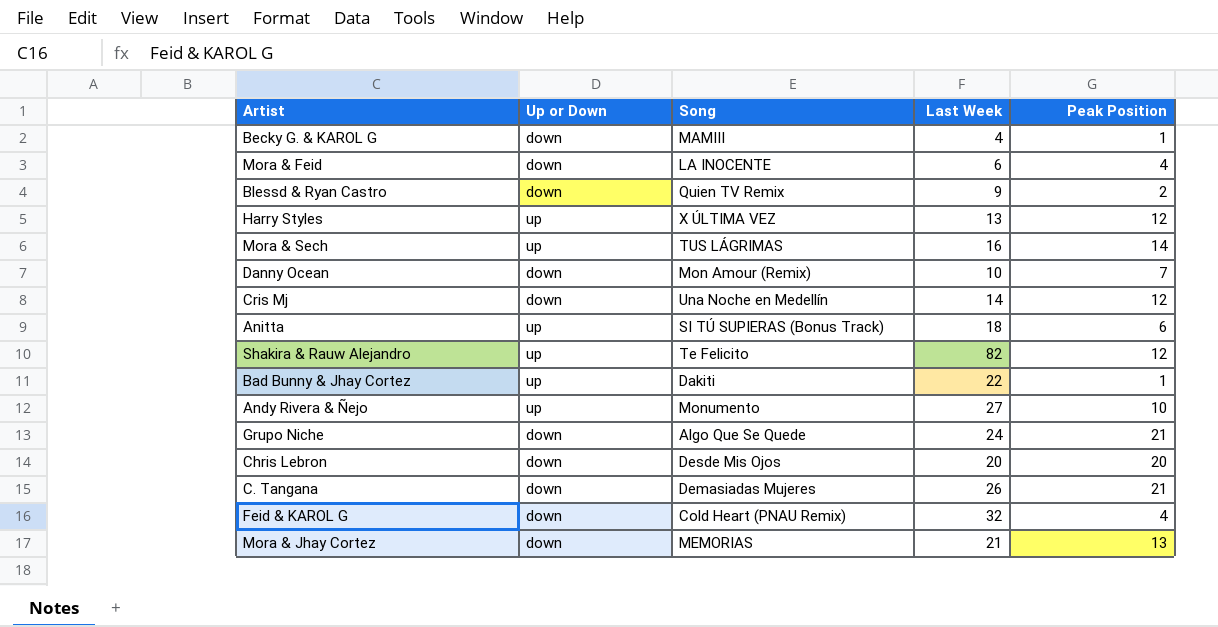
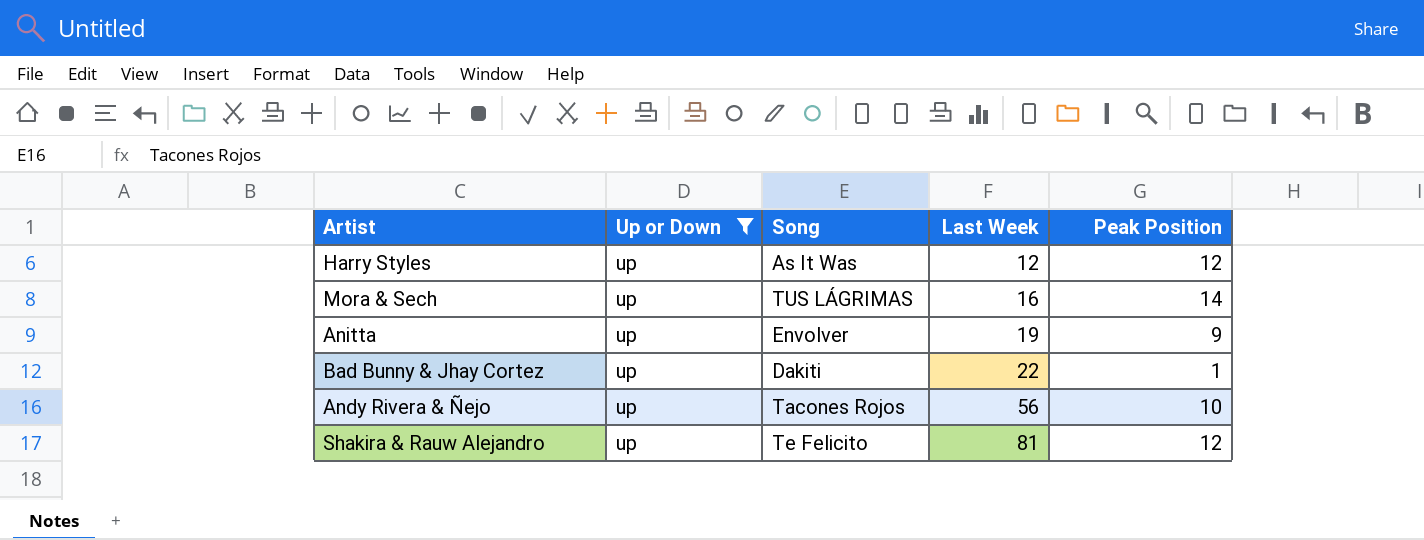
filter: none -> Up or Down = up
row order: none -> Last Week ascending
Harry Styles | Song: X ÚLTIMA VEZ -> As It Was
Harry Styles | Last Week: 13 -> 12
Anitta | Song: SI TÚ SUPIERAS (Bonus Track) -> Envolver
Anitta | Last Week: 18 -> 19
Anitta | Peak Position: 6 -> 9
Andy Rivera & Ñejo | Song: Monumento -> Tacones Rojos
Andy Rivera & Ñejo | Last Week: 27 -> 56
Shakira & Rauw Alejandro | Last Week: 82 -> 81

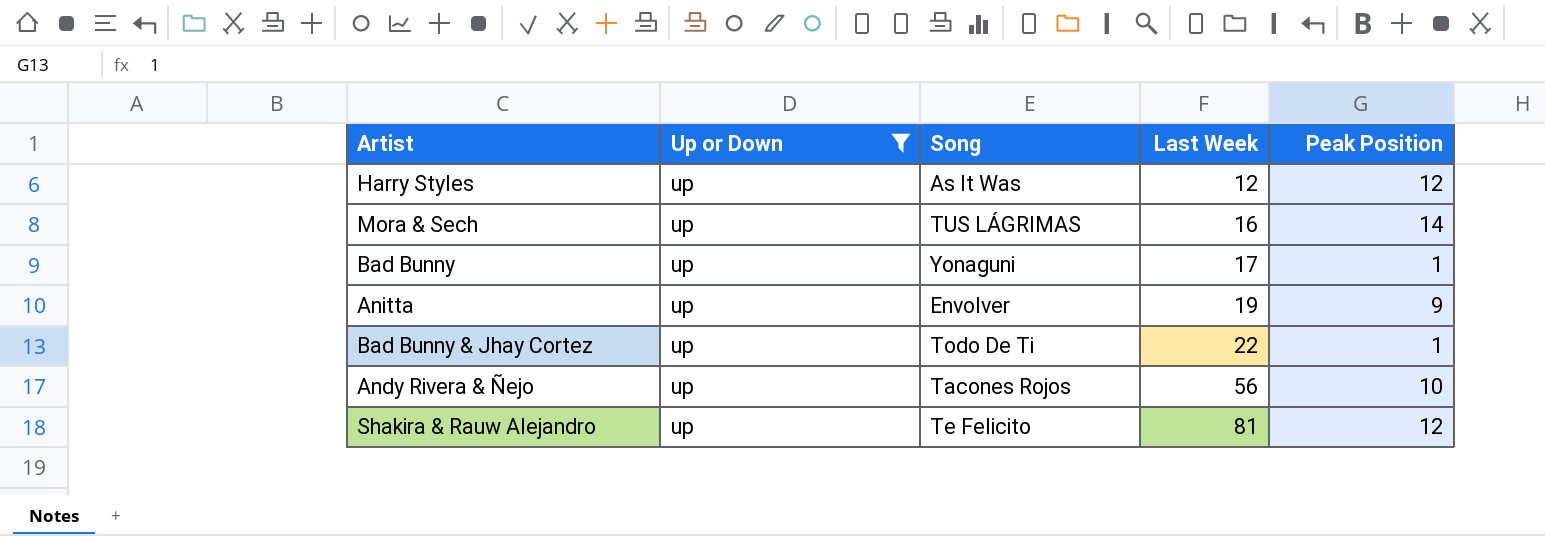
row Bad Bunny: none -> up | Yonaguni | 17 | 1
Bad Bunny & Jhay Cortez | Song: Dakiti -> Todo De Ti

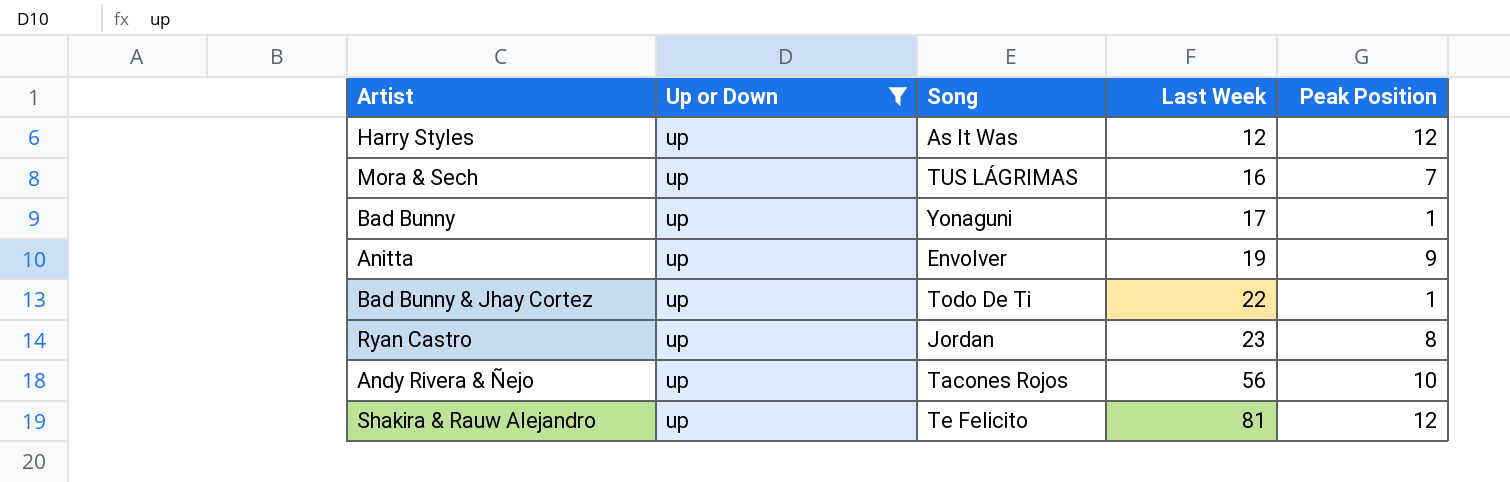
Mora & Sech | Peak Position: 14 -> 7
row Ryan Castro: none -> up | Jordan | 23 | 8

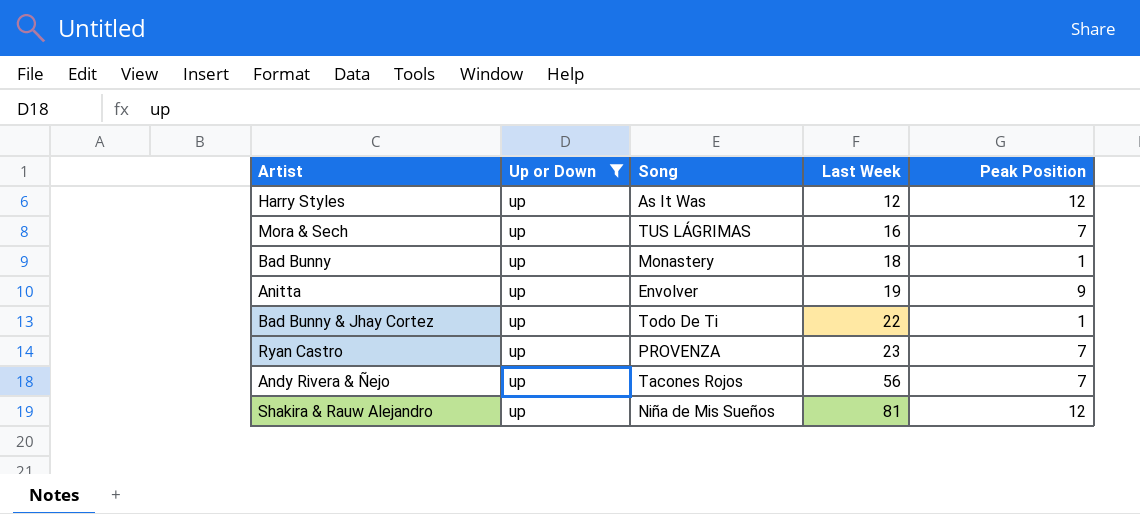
Bad Bunny | Song: Yonaguni -> Monastery
Bad Bunny | Last Week: 17 -> 18
Ryan Castro | Song: Jordan -> PROVENZA
Ryan Castro | Peak Position: 8 -> 7
Andy Rivera & Ñejo | Peak Position: 10 -> 7
Shakira & Rauw Alejandro | Song: Te Felicito -> Niña de Mis Sueños

